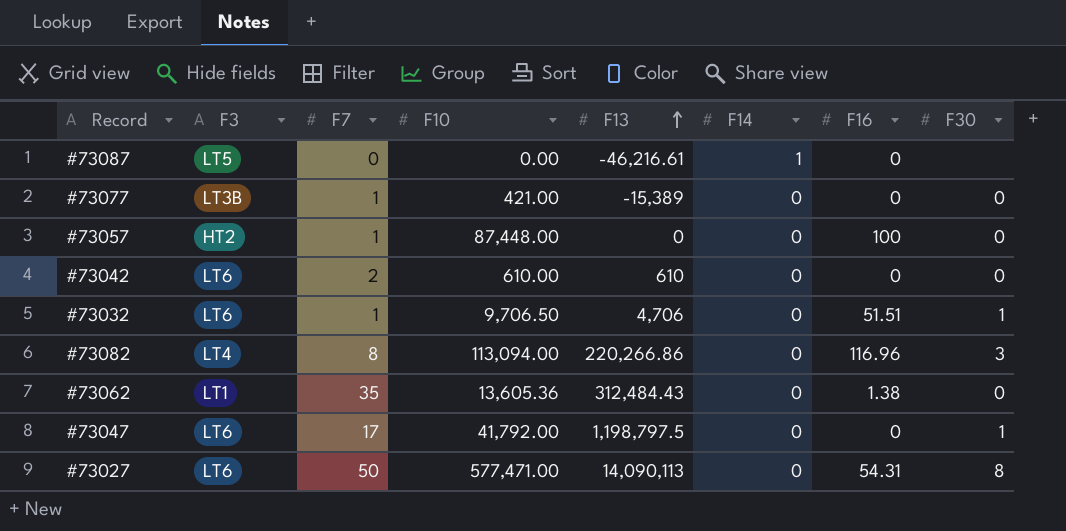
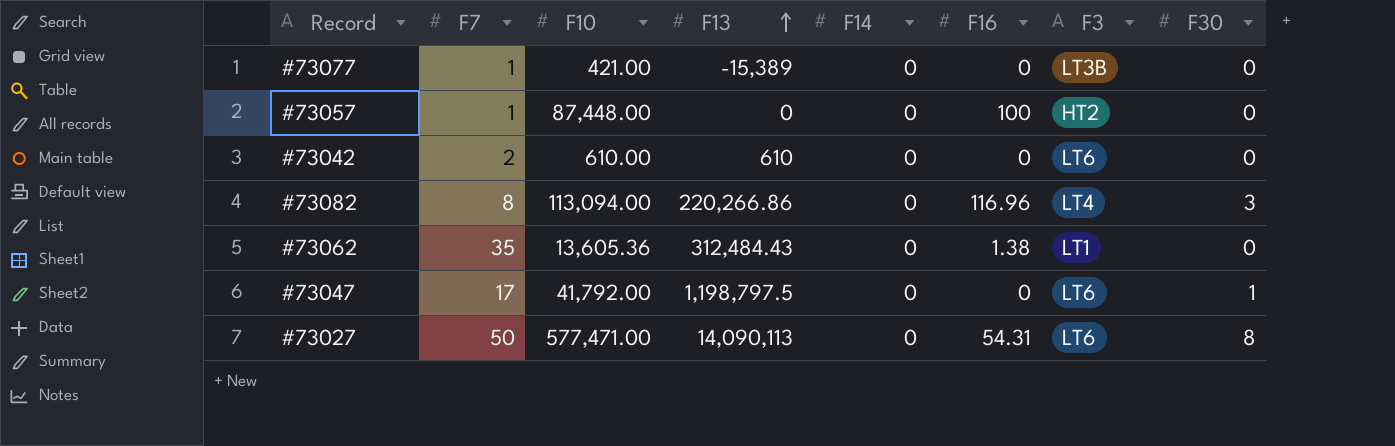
column F3 | position: 2 -> 7
row #73087: LT5 | 0 | 0.00 | -46,216.61 | 1 | 0 | none -> none
row #73032: LT6 | 1 | 9,706.50 | 4,706 | 0 | 51.51 | 1 -> none

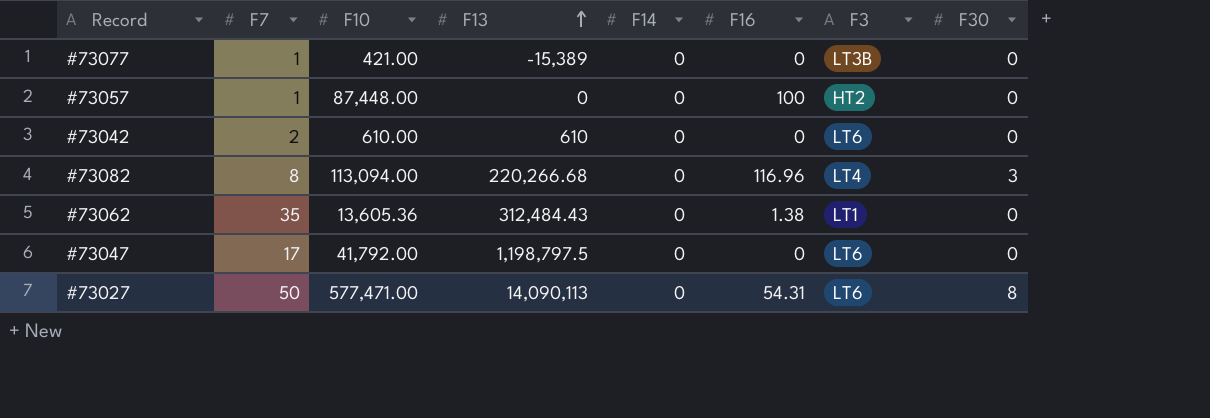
#73082 | F13: 220,266.86 -> 220,266.68
#73047 | F30: 1 -> 0

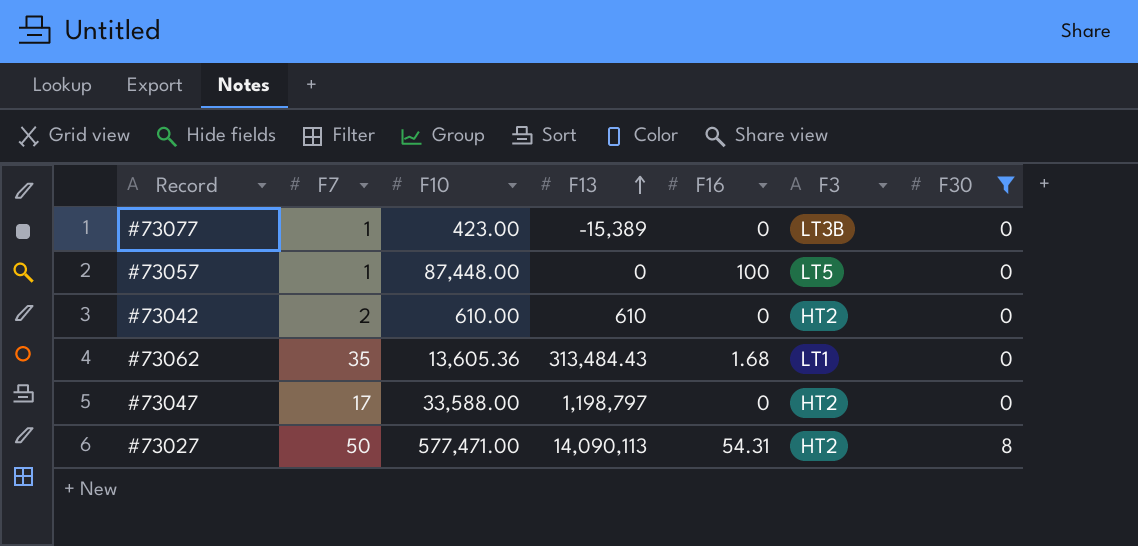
filter: none -> F30 != 3
column F14 | position: 5 -> none
#73077 | F10: 421.00 -> 423.00
#73057 | F3: HT2 -> LT5
#73042 | F3: LT6 -> HT2
#73062 | F13: 312,484.43 -> 313,484.43
#73062 | F16: 1.38 -> 1.68
#73047 | F10: 41,792.00 -> 33,588.00
#73047 | F13: 1,198,797.5 -> 1,198,797
#73047 | F3: LT6 -> HT2
#73027 | F3: LT6 -> HT2

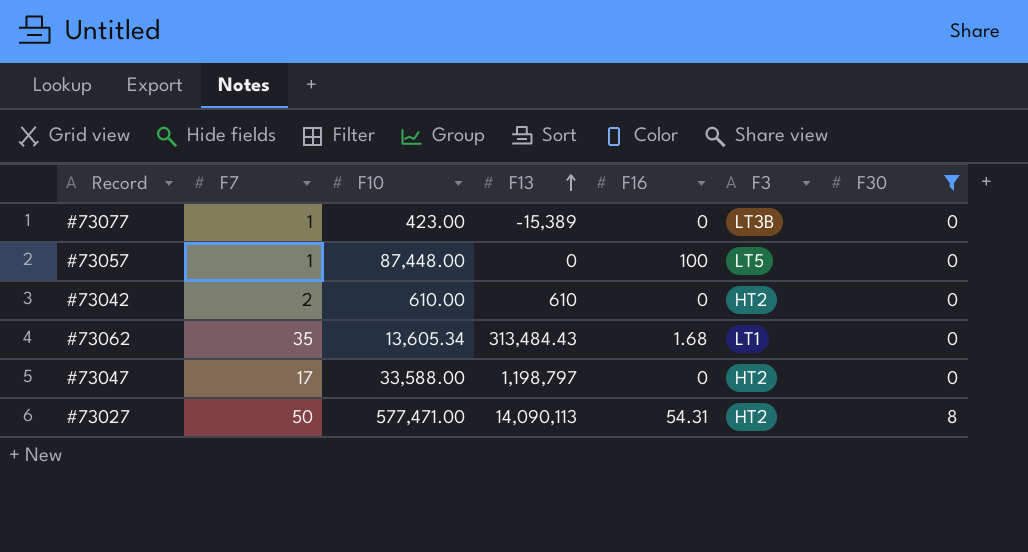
#73062 | F10: 13,605.36 -> 13,605.34

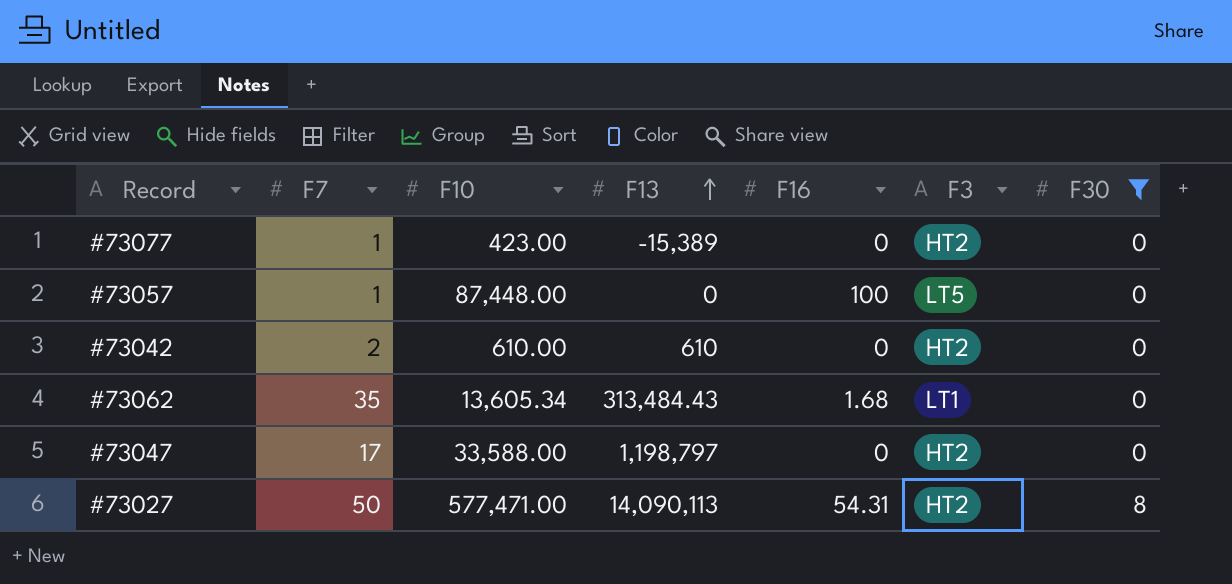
#73077 | F3: LT3B -> HT2

